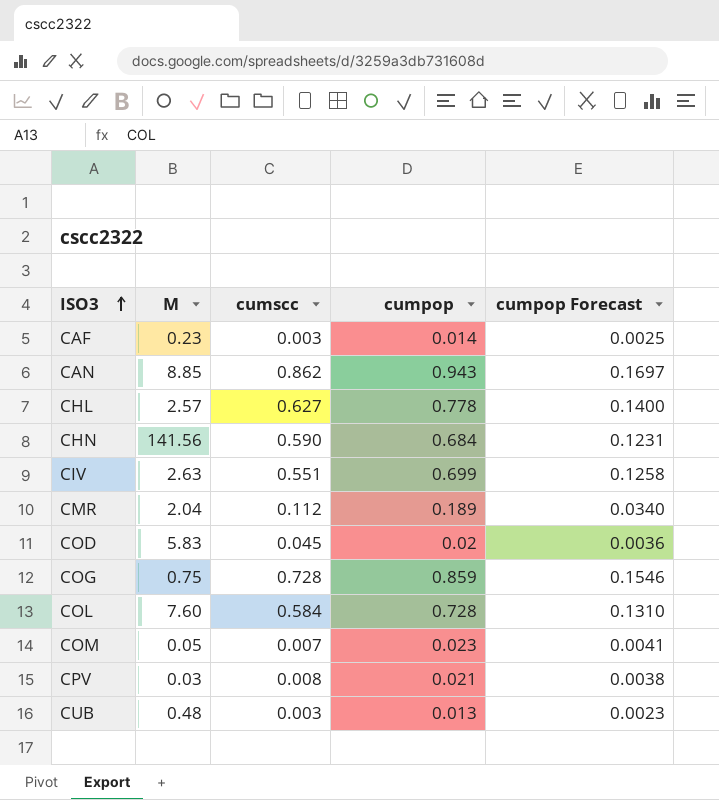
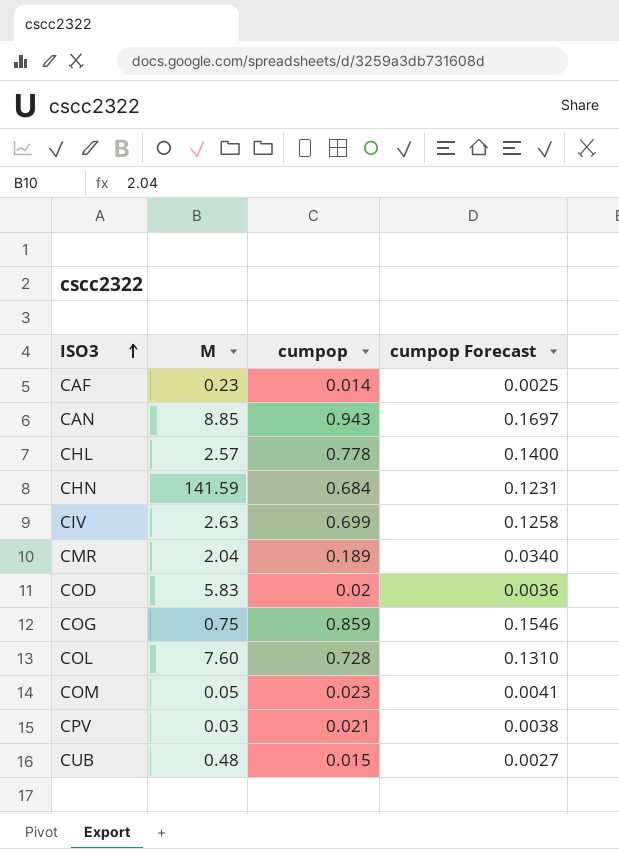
column cumscc | position: 3 -> none
CHN | M: 141.56 -> 141.59
CUB | cumpop: 0.013 -> 0.015
CUB | cumpop Forecast: 0.0023 -> 0.0027

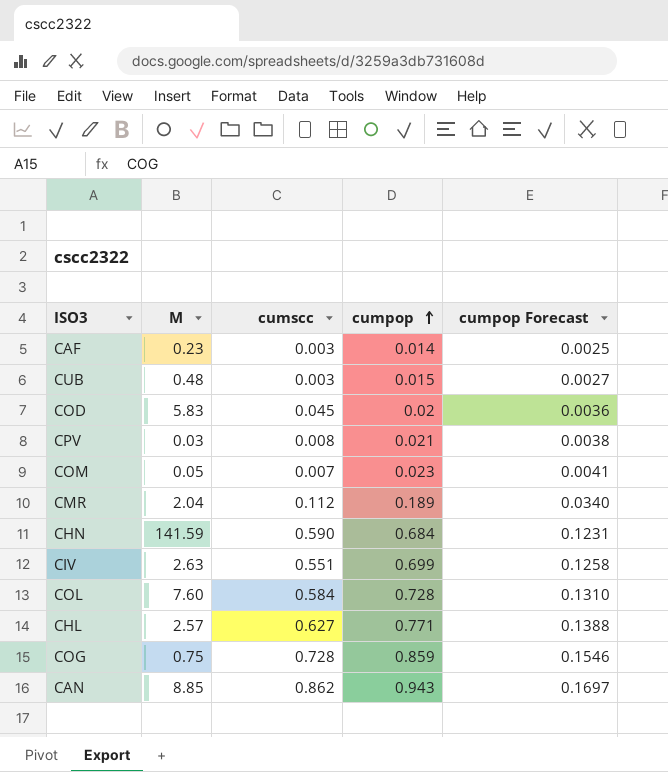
row order: ISO3 ascending -> cumpop ascending
column cumscc | position: none -> 3
CHL | cumpop: 0.778 -> 0.771
CHL | cumpop Forecast: 0.1400 -> 0.1388

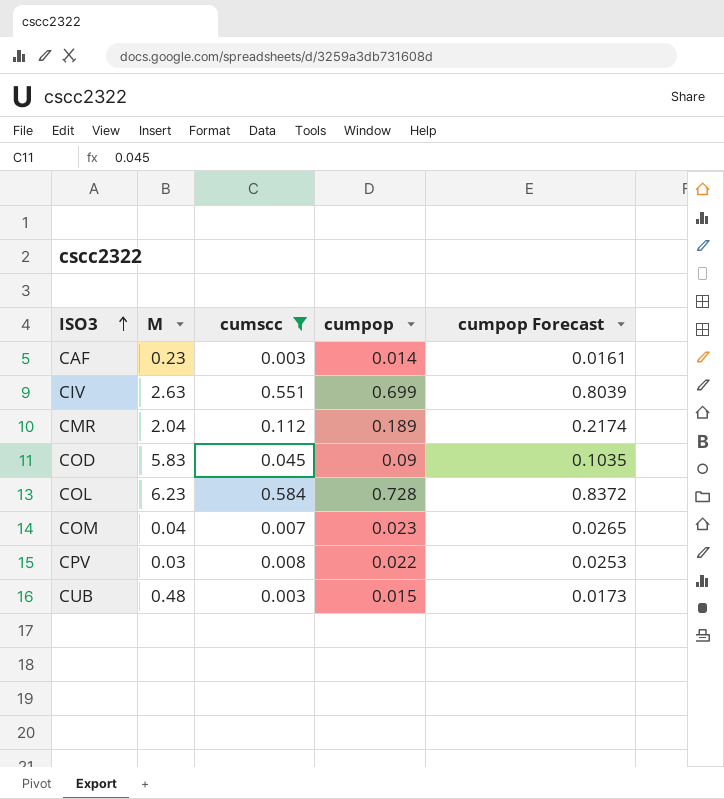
filter: none -> cumscc <= 0.584
row order: cumpop ascending -> ISO3 ascending
column cumpop Forecast | formula: [cumpop] * 0.18 -> [cumpop] * 1.15
COD | cumpop: 0.02 -> 0.09
COL | M: 7.60 -> 6.23
COM | M: 0.05 -> 0.04
CPV | cumpop: 0.021 -> 0.022

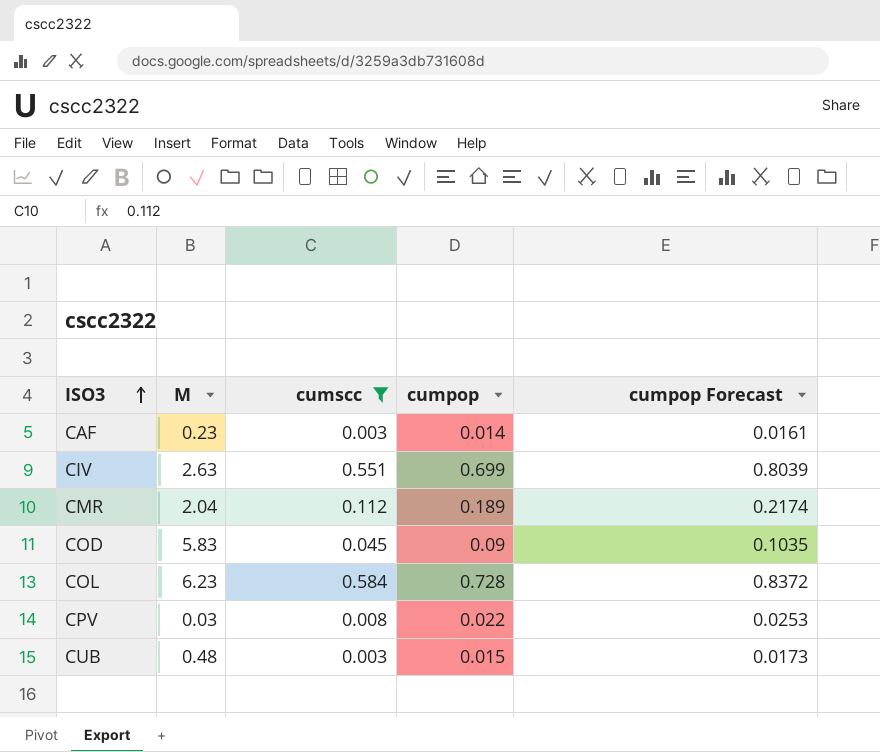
row COM: 0.04 | 0.007 | 0.023 | 0.0265 -> none

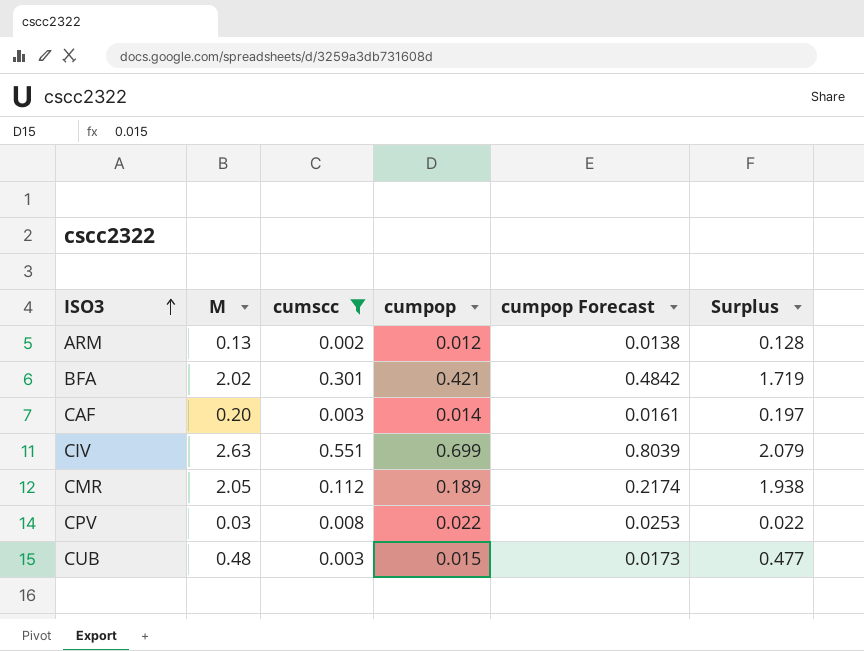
column Surplus | formula: none -> [M] - [cumscc]
row COD: 5.83 | 0.045 | 0.09 | 0.1035 -> none
row COL: 6.23 | 0.584 | 0.728 | 0.8372 -> none
row ARM: none -> 0.13 | 0.002 | 0.012 | 0.0138 | 0.128
row BFA: none -> 2.02 | 0.301 | 0.421 | 0.4842 | 1.719
CAF | M: 0.23 -> 0.20
CMR | M: 2.04 -> 2.05

